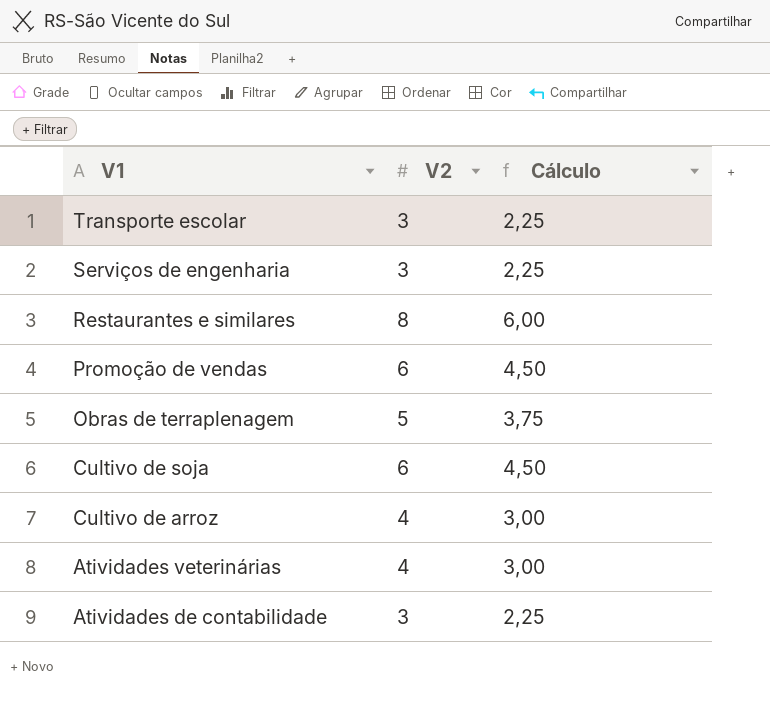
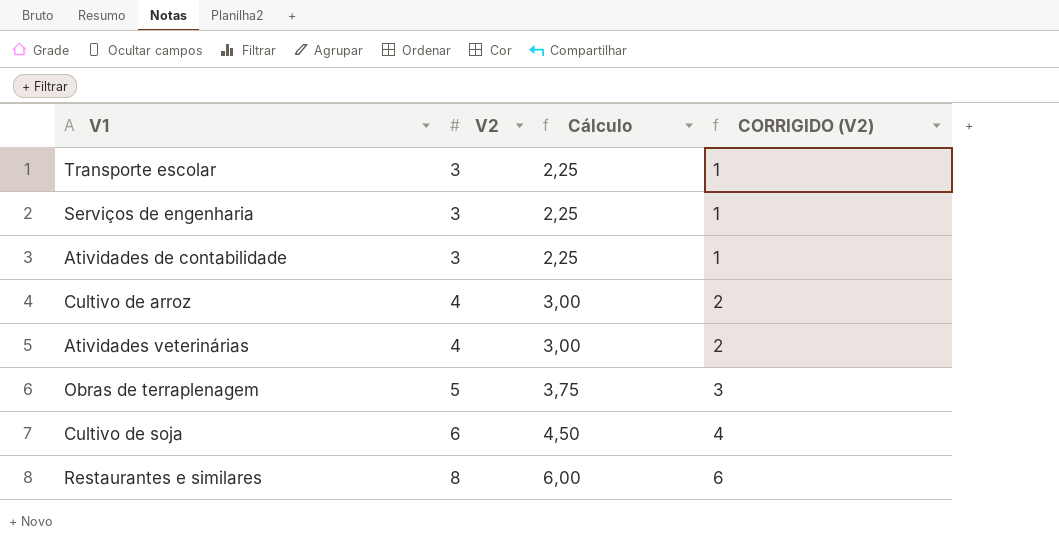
row order: V1 descending -> V2 ascending
column CORRIGIDO (V2) | formula: none -> [V2] - 2
row Promoção de vendas: 6 | 4,50 -> none

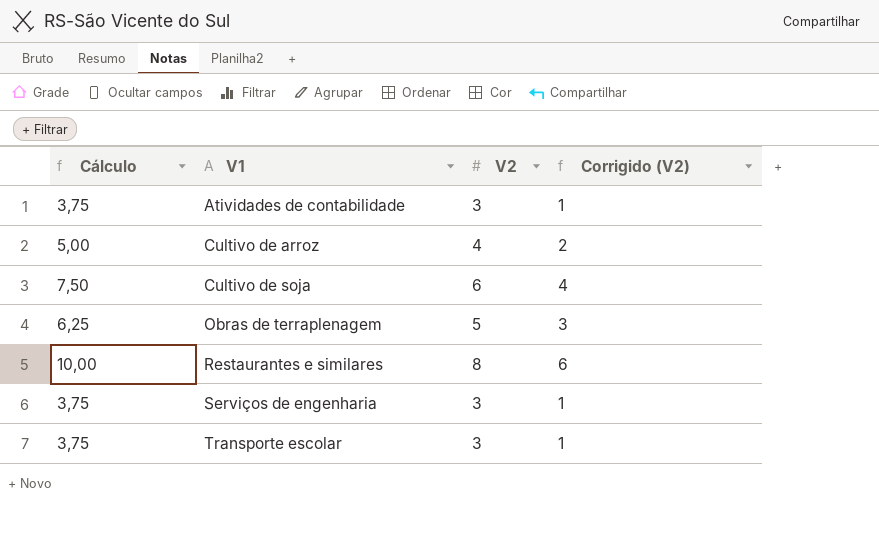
row order: V2 ascending -> V1 ascending
column Cálculo | formula: [V2] * 0,75 -> [V2] * 1,25
column Cálculo | position: 3 -> 1
column name: CORRIGIDO (V2) -> Corrigido (V2)
row Atividades veterinárias: 4 | 3,00 | 2 -> none

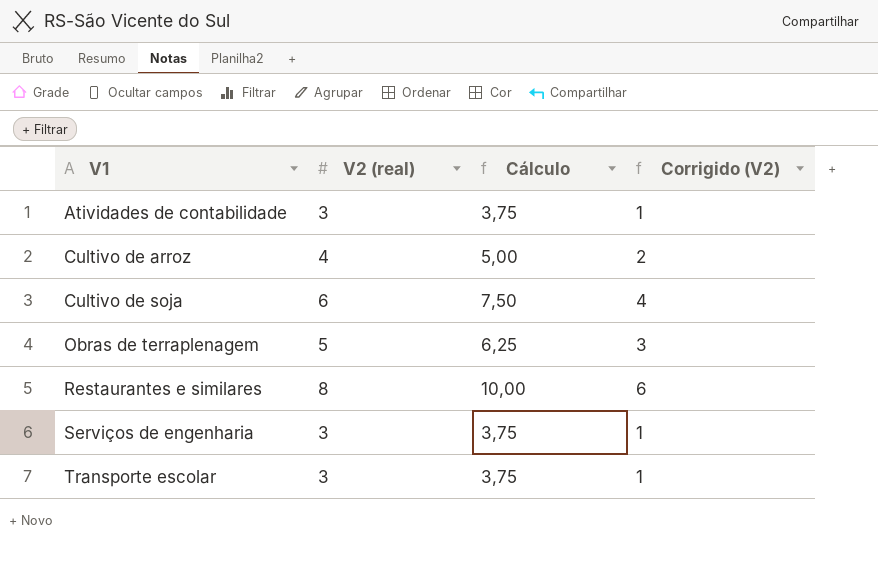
column name: V2 -> V2 (real)
column Cálculo | position: 1 -> 3

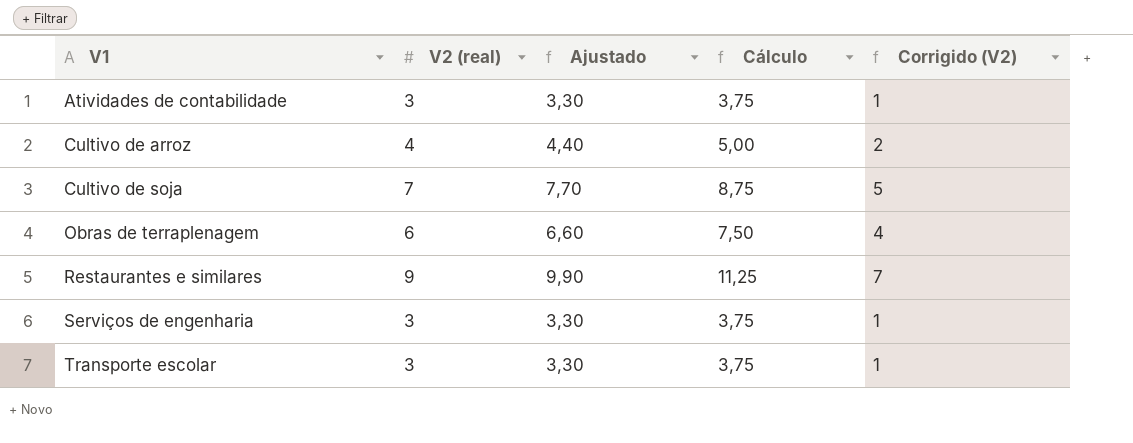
column Ajustado | formula: none -> [V2 (real)] * 1,1
Cultivo de soja | V2 (real): 6 -> 7
Cultivo de soja | Cálculo: 7,50 -> 8,75
Cultivo de soja | Corrigido (V2): 4 -> 5
Obras de terraplenagem | V2 (real): 5 -> 6
Obras de terraplenagem | Cálculo: 6,25 -> 7,50
Obras de terraplenagem | Corrigido (V2): 3 -> 4
Restaurantes e similares | V2 (real): 8 -> 9
Restaurantes e similares | Cálculo: 10,00 -> 11,25
Restaurantes e similares | Corrigido (V2): 6 -> 7

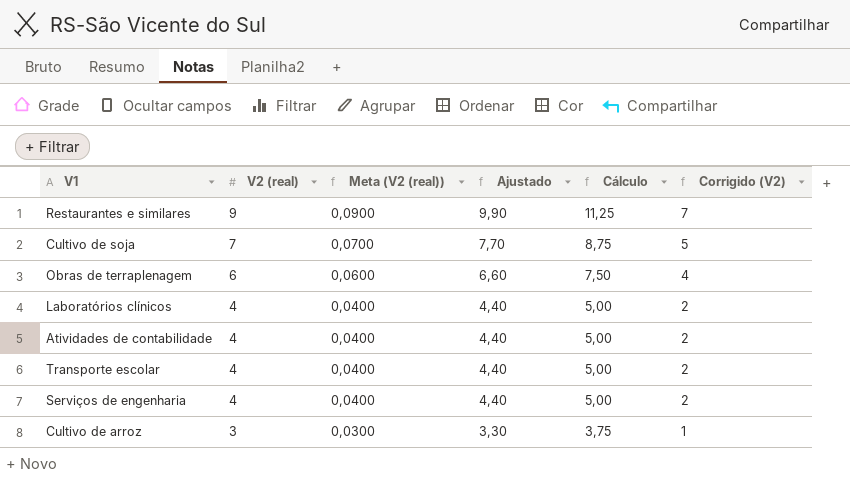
row order: V1 ascending -> V2 (real) descending
column Meta (V2 (real)) | formula: none -> [V2 (real)] * 0,01
row Laboratórios clínicos: none -> 4 | 0,0400 | 4,40 | 5,00 | 2
Atividades de contabilidade | V2 (real): 3 -> 4
Atividades de contabilidade | Ajustado: 3,30 -> 4,40
Atividades de contabilidade | Cálculo: 3,75 -> 5,00
Atividades de contabilidade | Corrigido (V2): 1 -> 2
Transporte escolar | V2 (real): 3 -> 4
Transporte escolar | Ajustado: 3,30 -> 4,40
Transporte escolar | Cálculo: 3,75 -> 5,00
Transporte escolar | Corrigido (V2): 1 -> 2
Serviços de engenharia | V2 (real): 3 -> 4
Serviços de engenharia | Ajustado: 3,30 -> 4,40
Serviços de engenharia | Cálculo: 3,75 -> 5,00
Serviços de engenharia | Corrigido (V2): 1 -> 2
Cultivo de arroz | V2 (real): 4 -> 3
Cultivo de arroz | Ajustado: 4,40 -> 3,30
Cultivo de arroz | Cálculo: 5,00 -> 3,75
Cultivo de arroz | Corrigido (V2): 2 -> 1

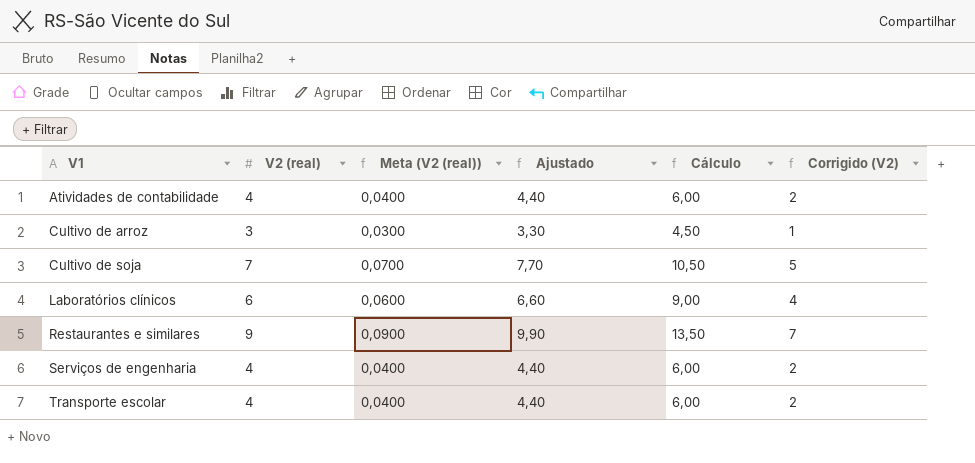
row order: V2 (real) descending -> V1 ascending
column Cálculo | formula: [V2 (real)] * 1,25 -> [V2 (real)] * 1,5
row Obras de terraplenagem: 6 | 0,0600 | 6,60 | 7,50 | 4 -> none
Laboratórios clínicos | V2 (real): 4 -> 6
Laboratórios clínicos | Meta (V2 (real)): 0,0400 -> 0,0600
Laboratórios clínicos | Ajustado: 4,40 -> 6,60
Laboratórios clínicos | Corrigido (V2): 2 -> 4

